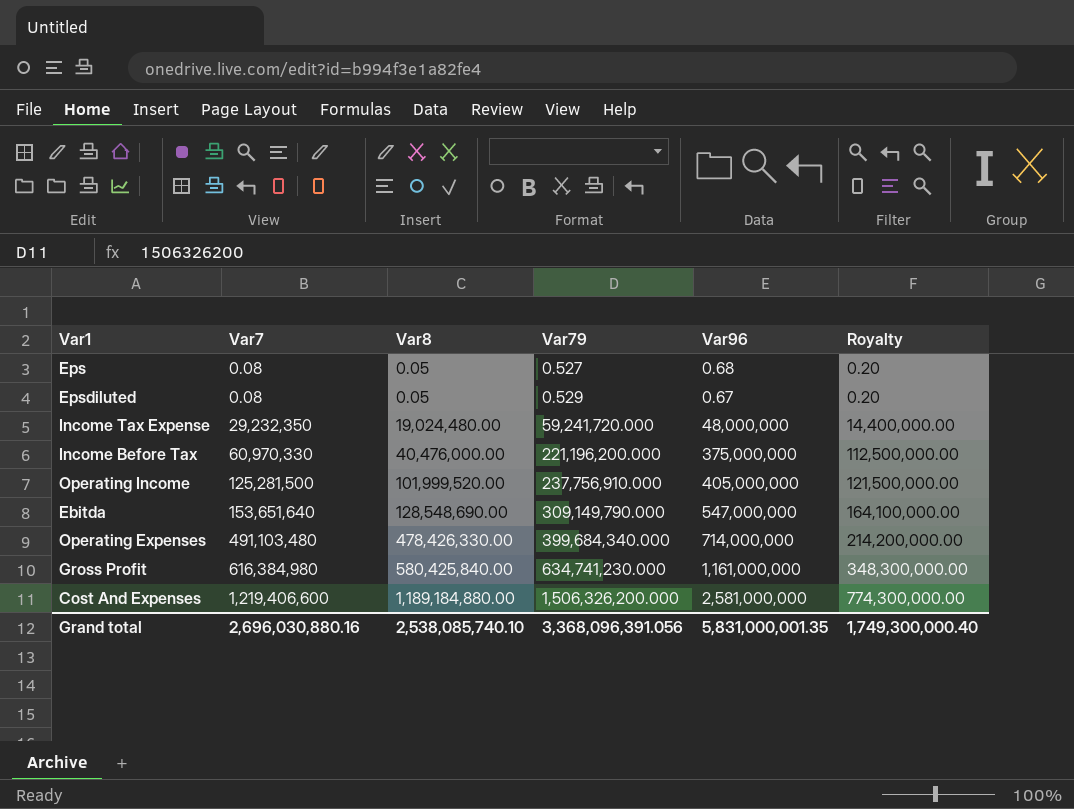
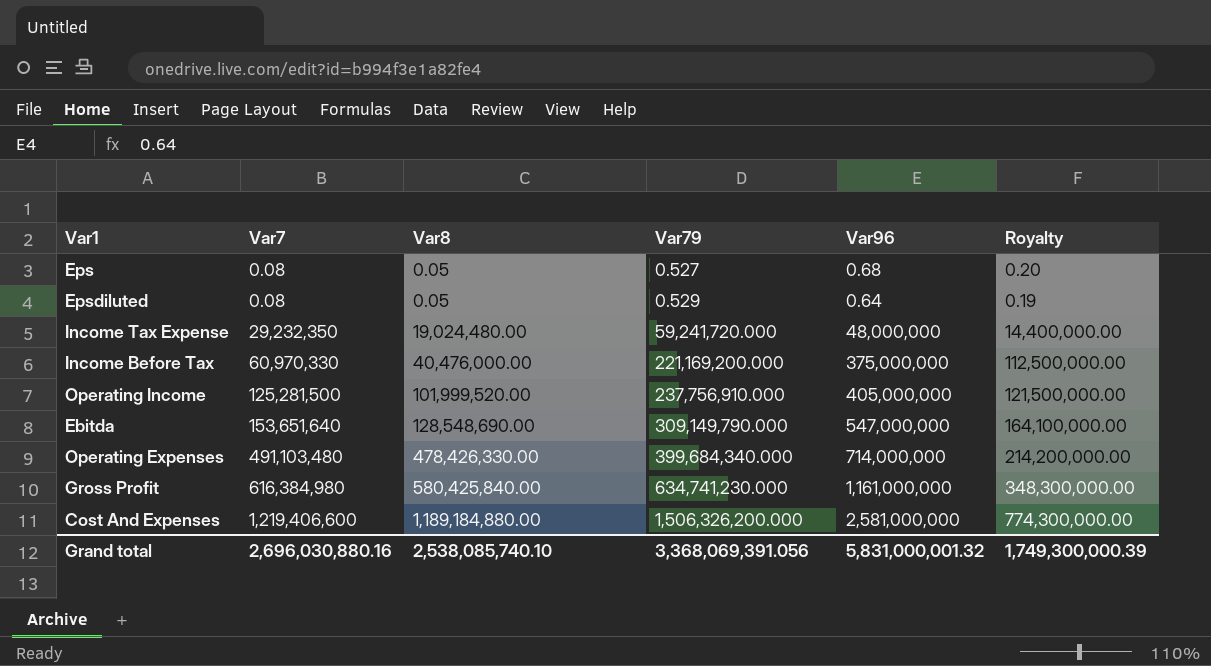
Epsdiluted | Var96: 0.67 -> 0.64
Epsdiluted | Royalty: 0.20 -> 0.19
Income Before Tax | Var79: 221,196,200.000 -> 221,169,200.000
Grand total | Var79: 3,368,096,391.056 -> 3,368,069,391.056
Grand total | Var96: 5,831,000,001.35 -> 5,831,000,001.32
Grand total | Royalty: 1,749,300,000.40 -> 1,749,300,000.39

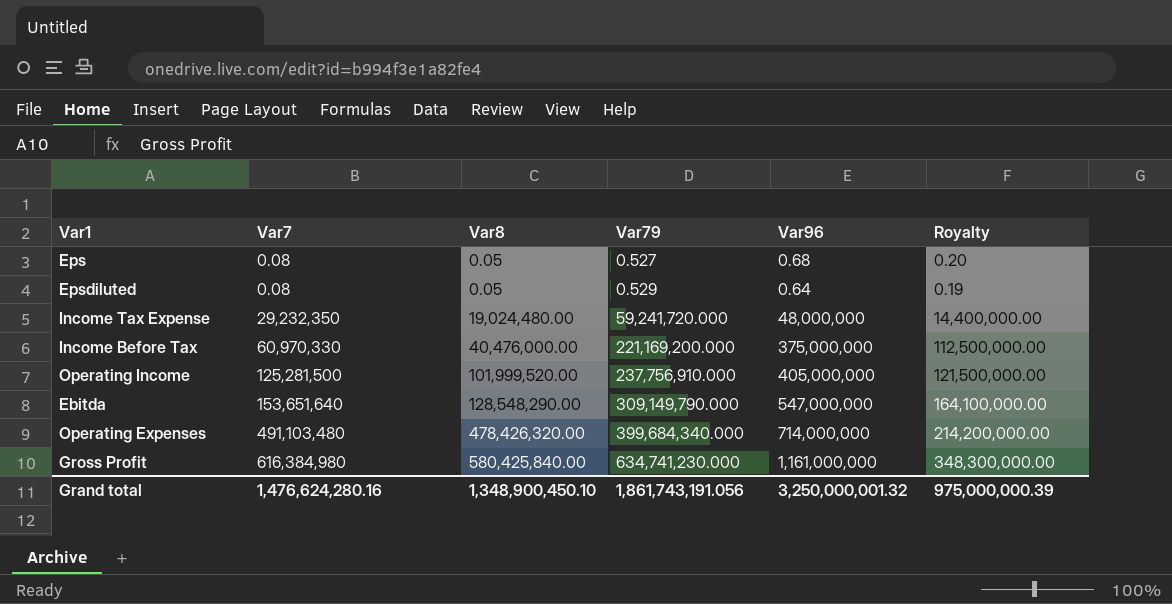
row Cost And Expenses: 1,219,406,600 | 1,189,184,880.00 | 1,506,326,200.000 | 2,581,000,000 | 774,300,000.00 -> none
Ebitda | Var8: 128,548,690.00 -> 128,548,290.00
Operating Expenses | Var8: 478,426,330.00 -> 478,426,320.00
Grand total | Var7: 2,696,030,880.16 -> 1,476,624,280.16
Grand total | Var8: 2,538,085,740.10 -> 1,348,900,450.10
Grand total | Var79: 3,368,069,391.056 -> 1,861,743,191.056
Grand total | Var96: 5,831,000,001.32 -> 3,250,000,001.32
Grand total | Royalty: 1,749,300,000.39 -> 975,000,000.39

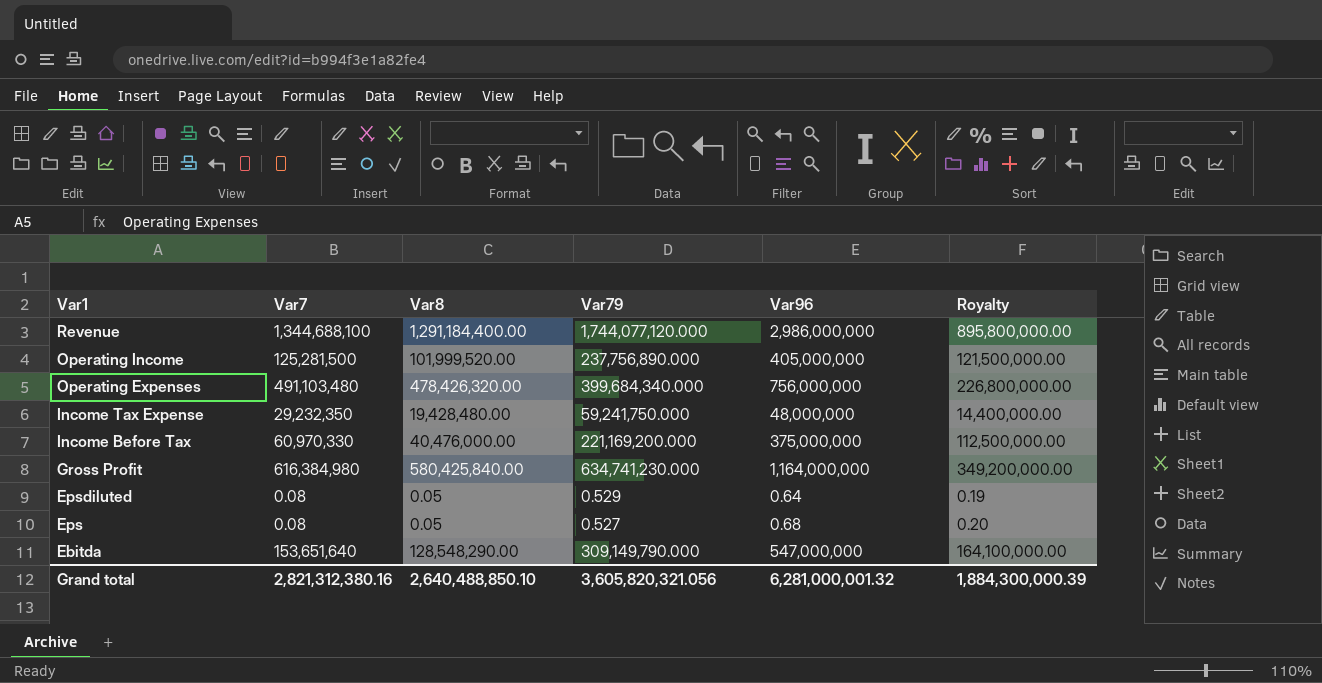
row order: Var7 ascending -> Var1 descending
row Revenue: none -> 1,344,688,100 | 1,291,184,400.00 | 1,744,077,120.000 | 2,986,000,000 | 895,800,000.00
Operating Income | Var79: 237,756,910.000 -> 237,756,890.000
Operating Expenses | Var96: 714,000,000 -> 756,000,000
Operating Expenses | Royalty: 214,200,000.00 -> 226,800,000.00
Income Tax Expense | Var8: 19,024,480.00 -> 19,428,480.00
Income Tax Expense | Var79: 59,241,720.000 -> 59,241,750.000
Gross Profit | Var96: 1,161,000,000 -> 1,164,000,000
Gross Profit | Royalty: 348,300,000.00 -> 349,200,000.00
Grand total | Var7: 1,476,624,280.16 -> 2,821,312,380.16
Grand total | Var8: 1,348,900,450.10 -> 2,640,488,850.10
Grand total | Var79: 1,861,743,191.056 -> 3,605,820,321.056
Grand total | Var96: 3,250,000,001.32 -> 6,281,000,001.32
Grand total | Royalty: 975,000,000.39 -> 1,884,300,000.39

